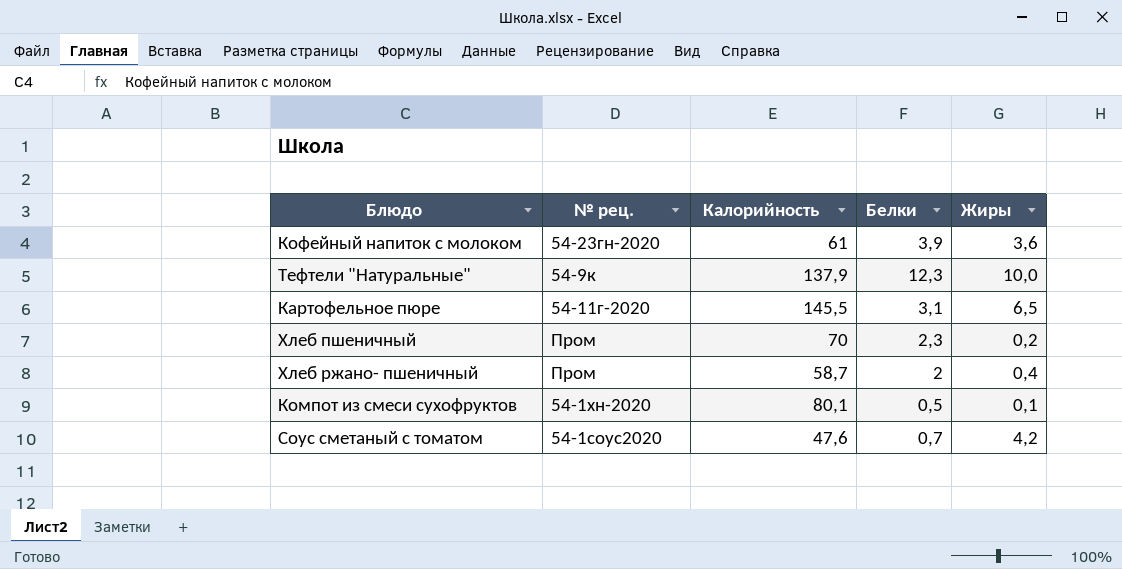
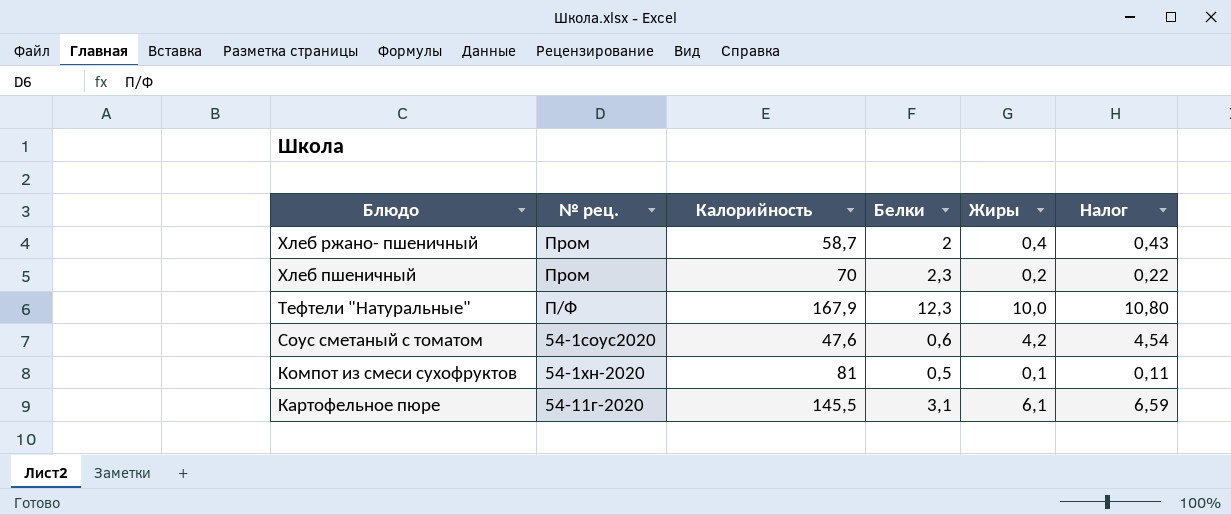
row order: none -> Блюдо descending
column Налог | formula: none -> [Жиры] * 1,08
row Кофейный напиток с молоком: 54-23гн-2020 | 61 | 3,9 | 3,6 -> none
Тефтели "Натуральные" | № рец.: 54-9к -> П/Ф
Тефтели "Натуральные" | Калорийность: 137,9 -> 167,9
Соус сметаный с томатом | Белки: 0,7 -> 0,6
Компот из смеси сухофруктов | Калорийность: 80,1 -> 81
Картофельное пюре | Жиры: 6,5 -> 6,1

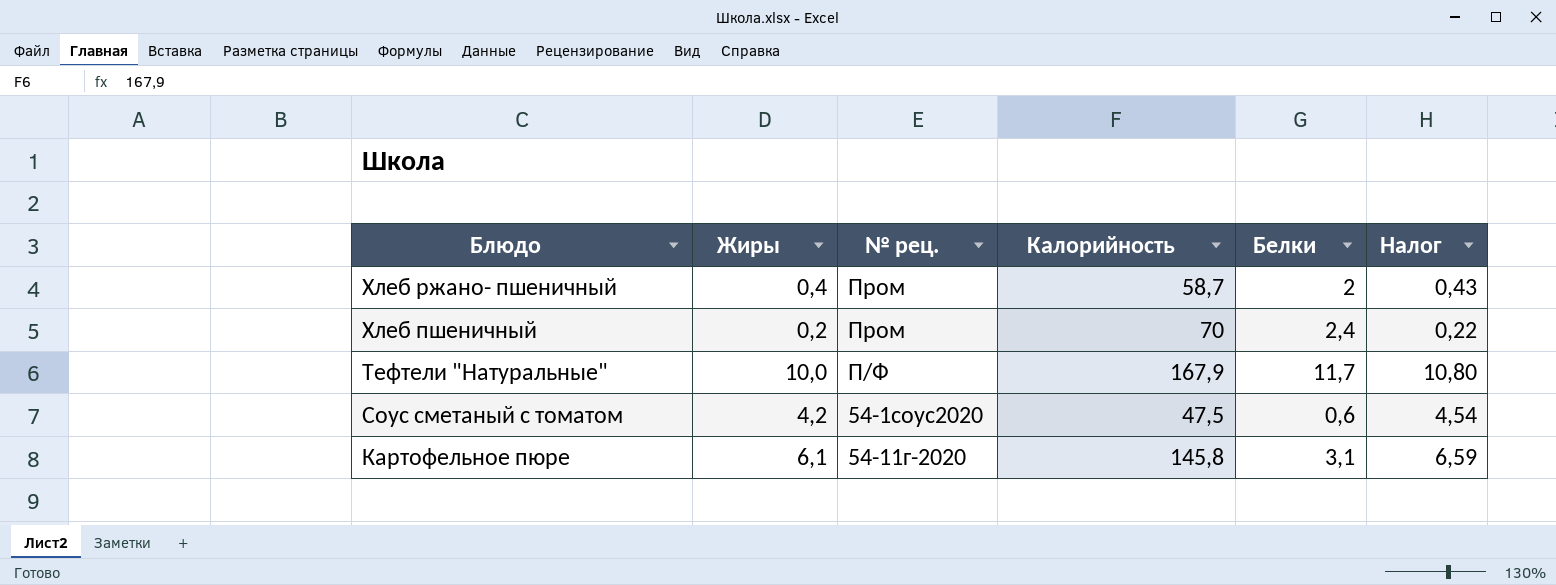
column Жиры | position: 5 -> 2
row Компот из смеси сухофруктов: 54-1хн-2020 | 81 | 0,5 | 0,1 | 0,11 -> none
Хлеб пшеничный | Белки: 2,3 -> 2,4
Тефтели "Натуральные" | Белки: 12,3 -> 11,7
Соус сметаный с томатом | Калорийность: 47,6 -> 47,5
Картофельное пюре | Калорийность: 145,5 -> 145,8

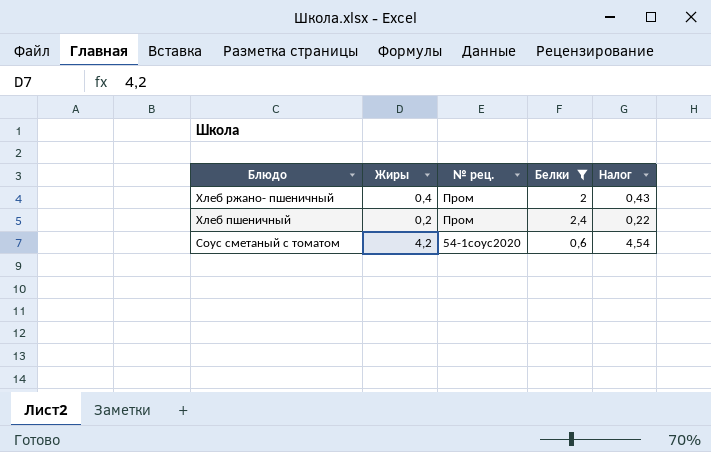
filter: none -> Белки <= 2,4
column Калорийность | position: 4 -> none

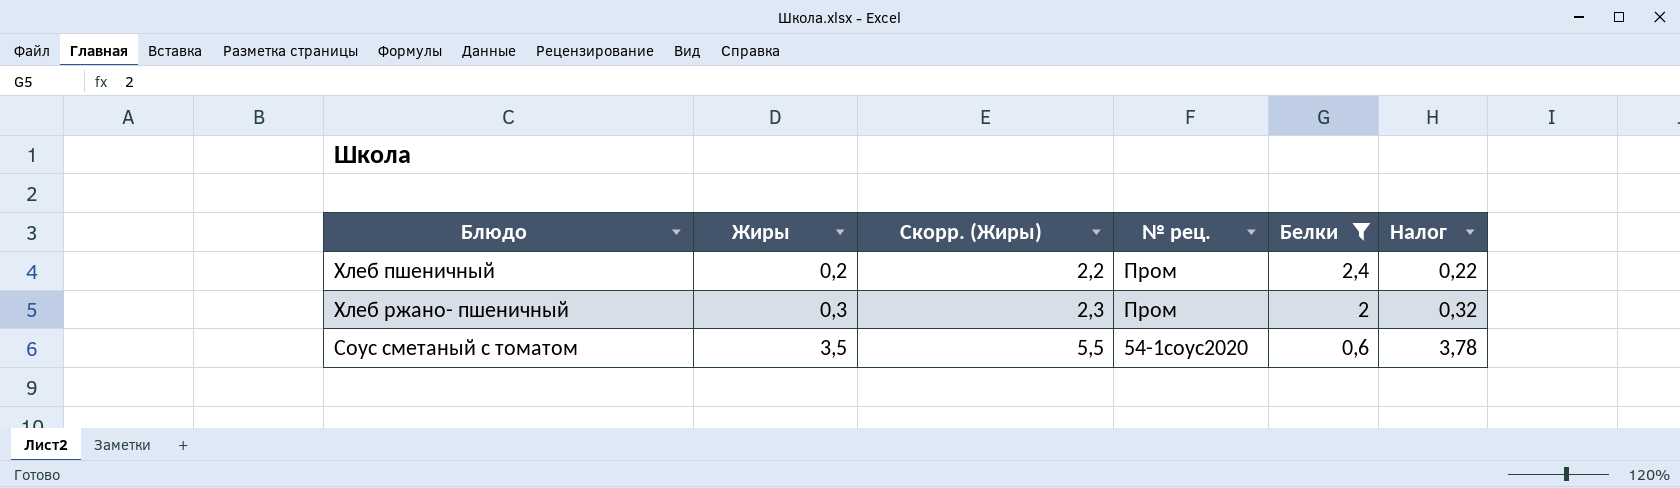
row order: Блюдо descending -> Жиры ascending
column Скорр. (Жиры) | formula: none -> [Жиры] + 2
Хлеб ржано- пшеничный | Жиры: 0,4 -> 0,3
Хлеб ржано- пшеничный | Налог: 0,43 -> 0,32
Соус сметаный с томатом | Жиры: 4,2 -> 3,5
Соус сметаный с томатом | Налог: 4,54 -> 3,78

